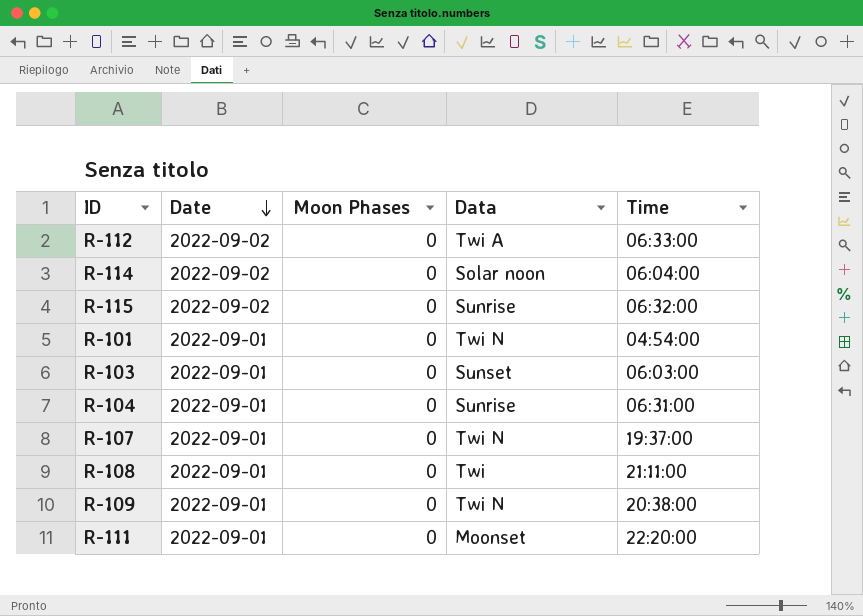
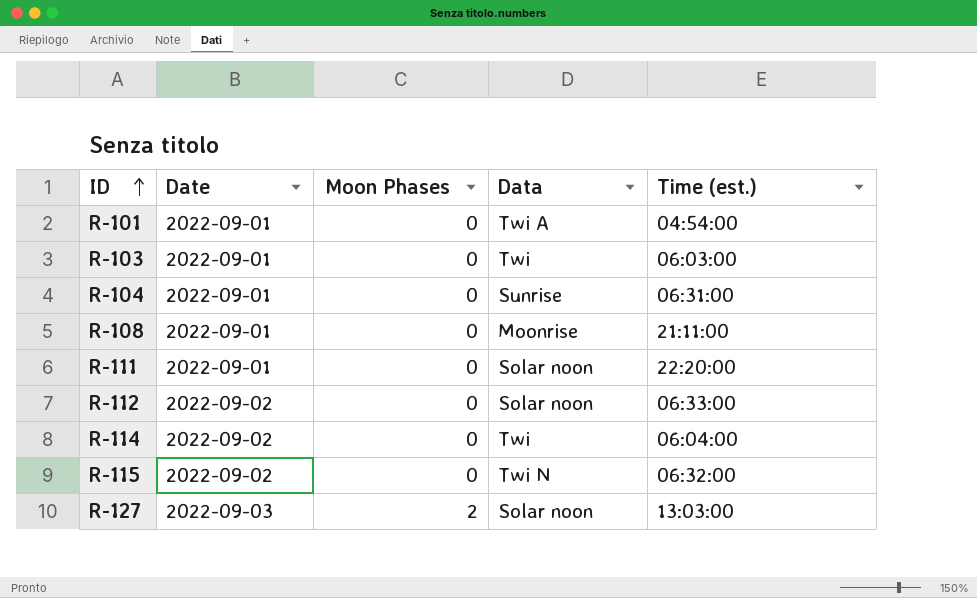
row order: Date descending -> ID ascending
column name: Time -> Time (est.)
row R-107: 2022-09-01 | 0 | Twi N | 19:37:00 -> none
row R-109: 2022-09-01 | 0 | Twi N | 20:38:00 -> none
R-101 | Data: Twi N -> Twi A
R-103 | Data: Sunset -> Twi
R-108 | Data: Twi -> Moonrise
R-111 | Data: Moonset -> Solar noon
R-112 | Data: Twi A -> Solar noon
R-114 | Data: Solar noon -> Twi
R-115 | Data: Sunrise -> Twi N
row R-127: none -> 2022-09-03 | 2 | Solar noon | 13:03:00

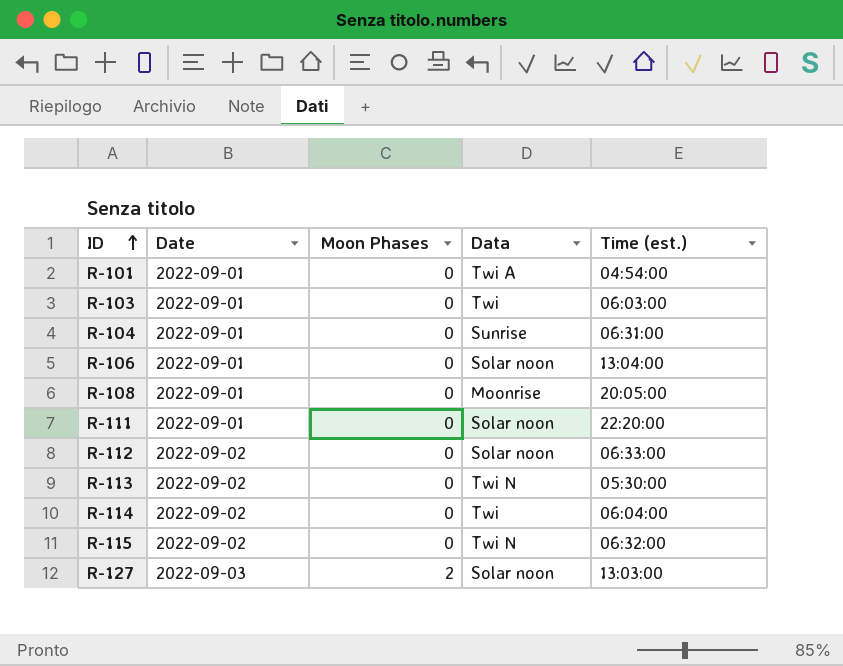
row R-106: none -> 2022-09-01 | 0 | Solar noon | 13:04:00
R-108 | Time (est.): 21:11:00 -> 20:05:00
row R-113: none -> 2022-09-02 | 0 | Twi N | 05:30:00

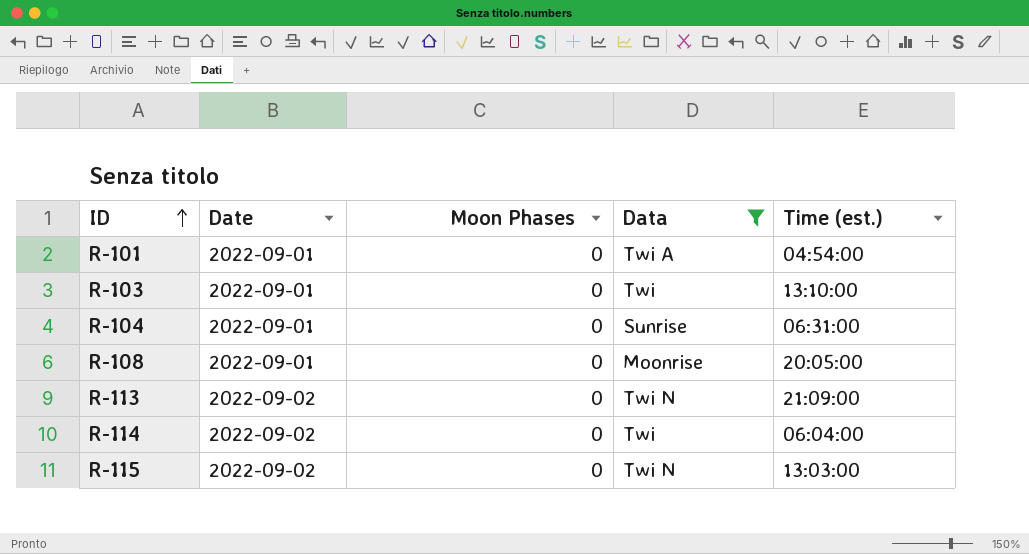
filter: none -> Data != Solar noon
R-103 | Time (est.): 06:03:00 -> 13:10:00
R-113 | Time (est.): 05:30:00 -> 21:09:00
R-115 | Time (est.): 06:32:00 -> 13:03:00

